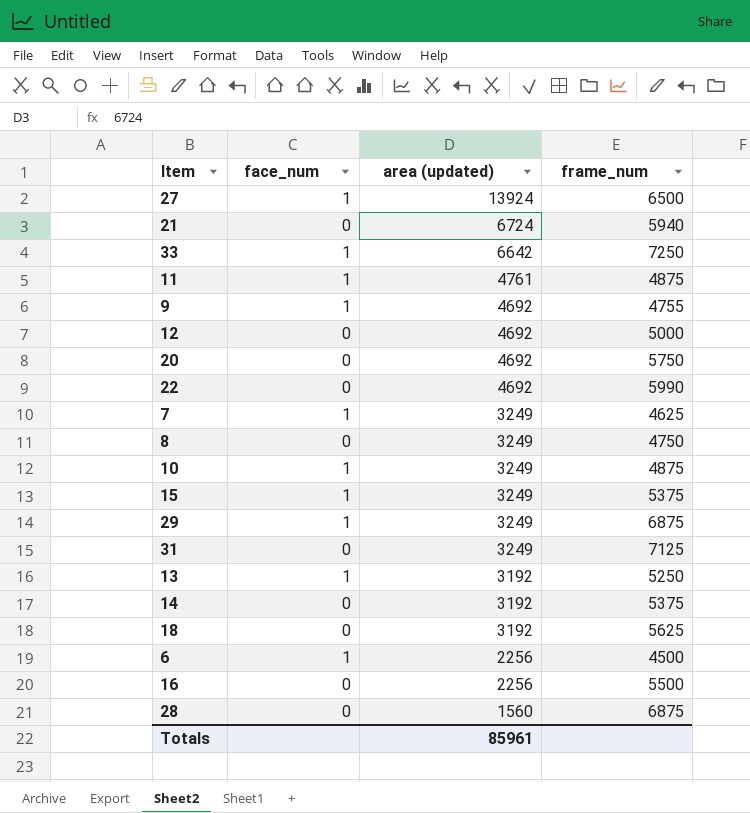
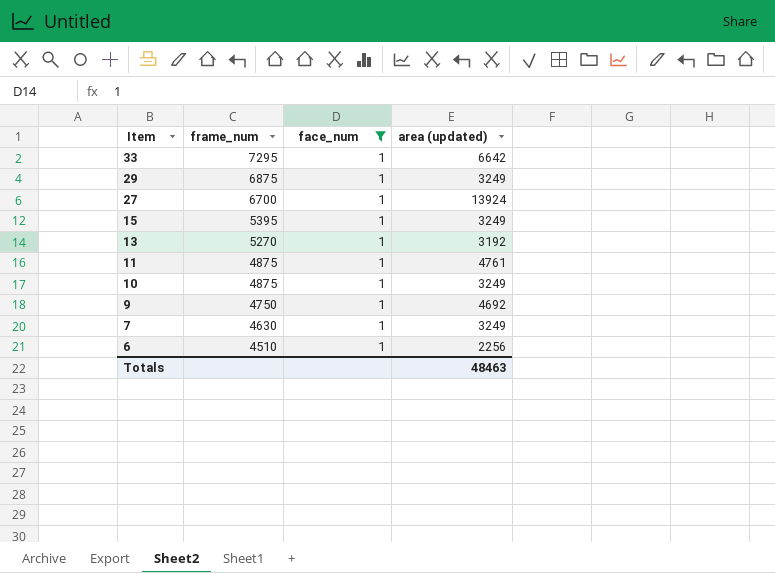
filter: none -> face_num = 1
row order: area (updated) descending -> Item descending
column frame_num | position: 4 -> 2
33 | frame_num: 7250 -> 7295
27 | frame_num: 6500 -> 6700
15 | frame_num: 5375 -> 5395
13 | frame_num: 5250 -> 5270
9 | frame_num: 4755 -> 4750
7 | frame_num: 4625 -> 4630
6 | frame_num: 4500 -> 4510
Totals | area (updated): 85961 -> 48463

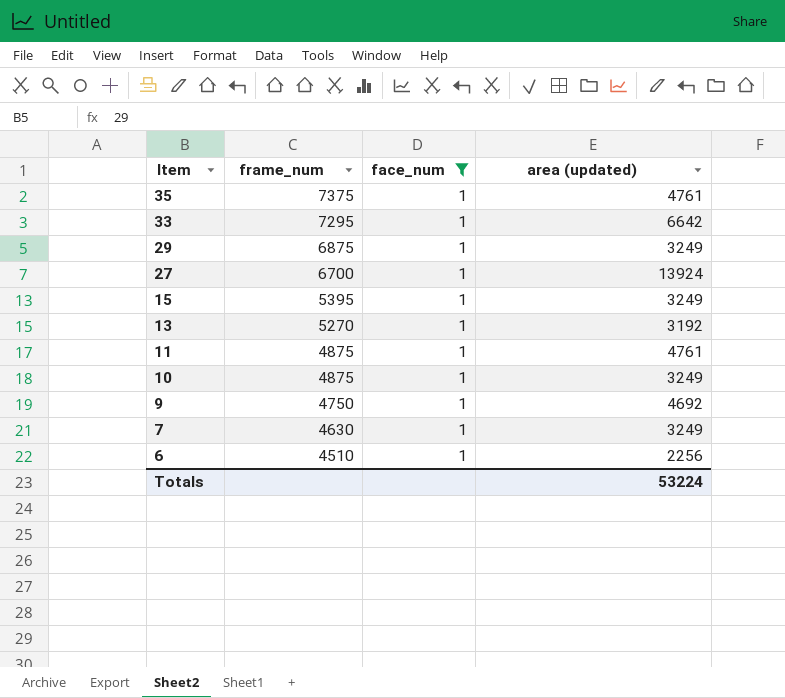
row 35: none -> 7375 | 1 | 4761
Totals | area (updated): 48463 -> 53224

